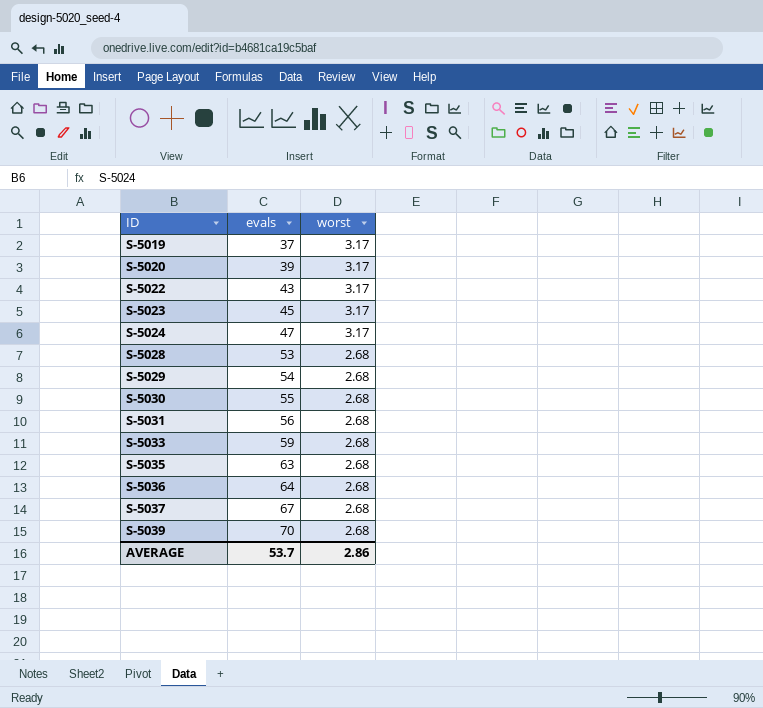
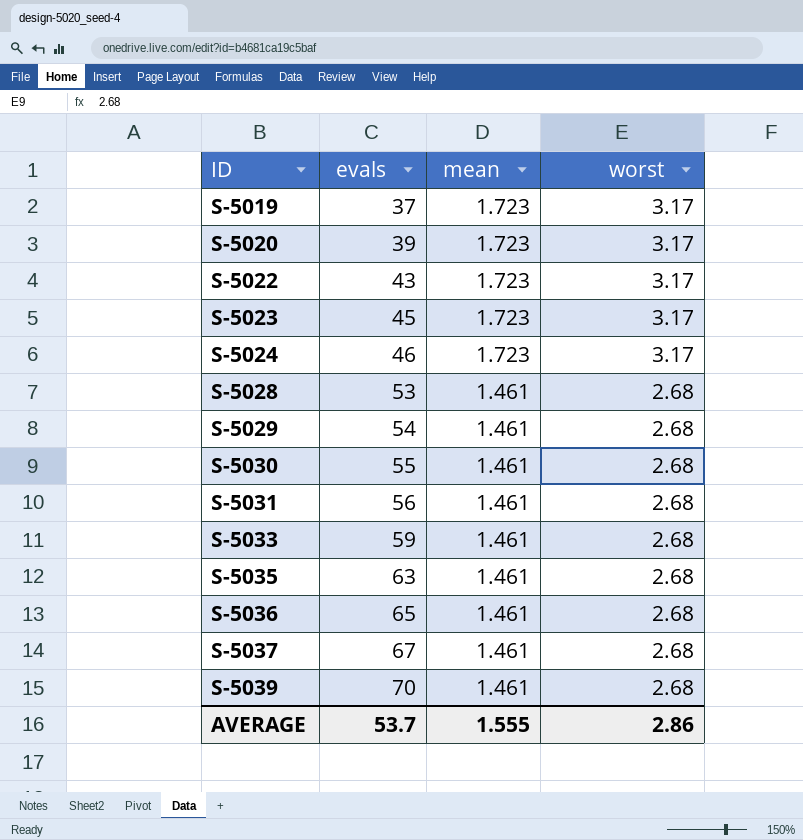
column mean | position: none -> 3
S-5024 | evals: 47 -> 46
S-5036 | evals: 64 -> 65

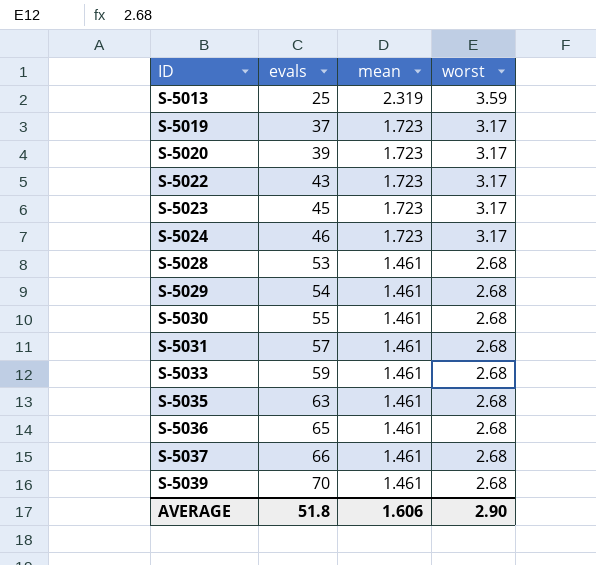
row S-5013: none -> 25 | 2.319 | 3.59
S-5031 | evals: 56 -> 57
S-5037 | evals: 67 -> 66
AVERAGE | evals: 53.7 -> 51.8
AVERAGE | mean: 1.555 -> 1.606
AVERAGE | worst: 2.86 -> 2.90

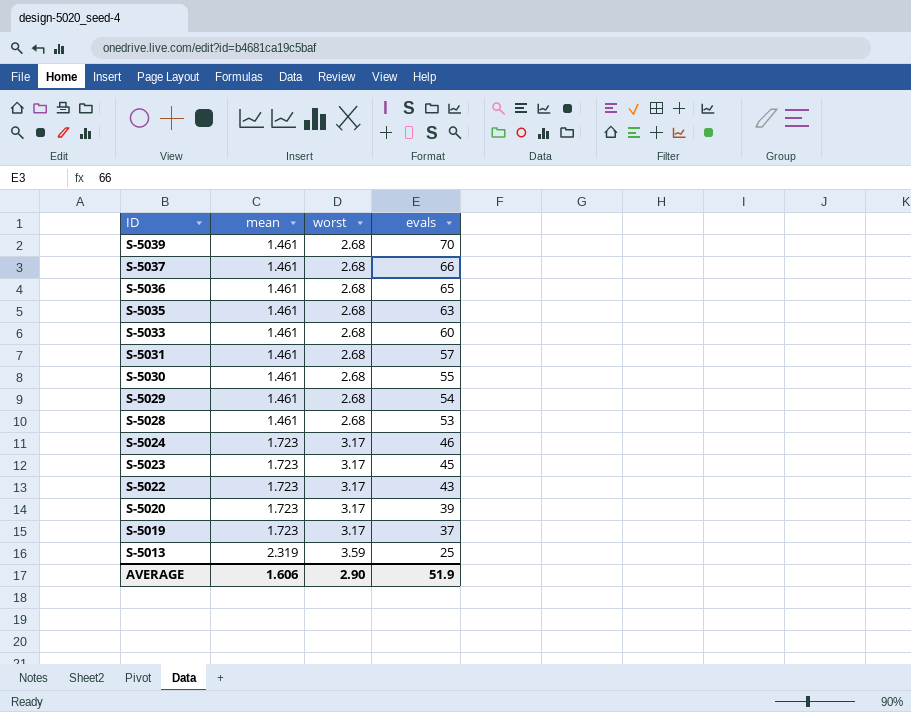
row order: ID ascending -> ID descending
column evals | position: 2 -> 4
S-5033 | evals: 59 -> 60
AVERAGE | evals: 51.8 -> 51.9

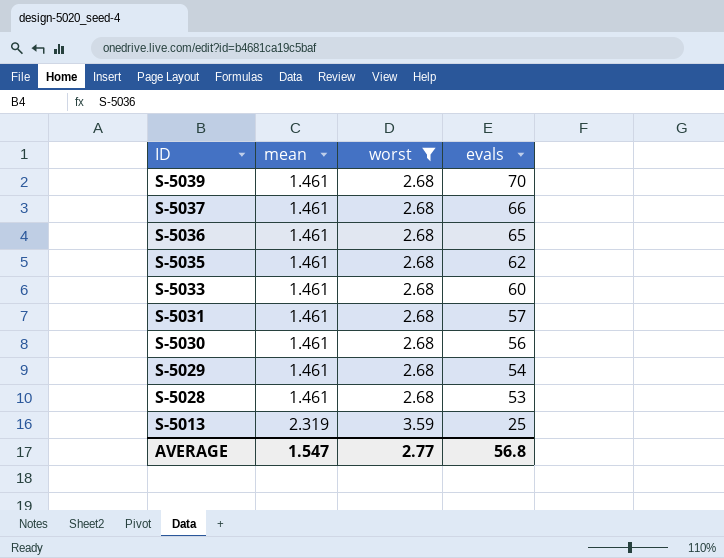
filter: none -> worst != 3.17
S-5035 | evals: 63 -> 62
S-5030 | evals: 55 -> 56
AVERAGE | mean: 1.606 -> 1.547
AVERAGE | worst: 2.90 -> 2.77
AVERAGE | evals: 51.9 -> 56.8

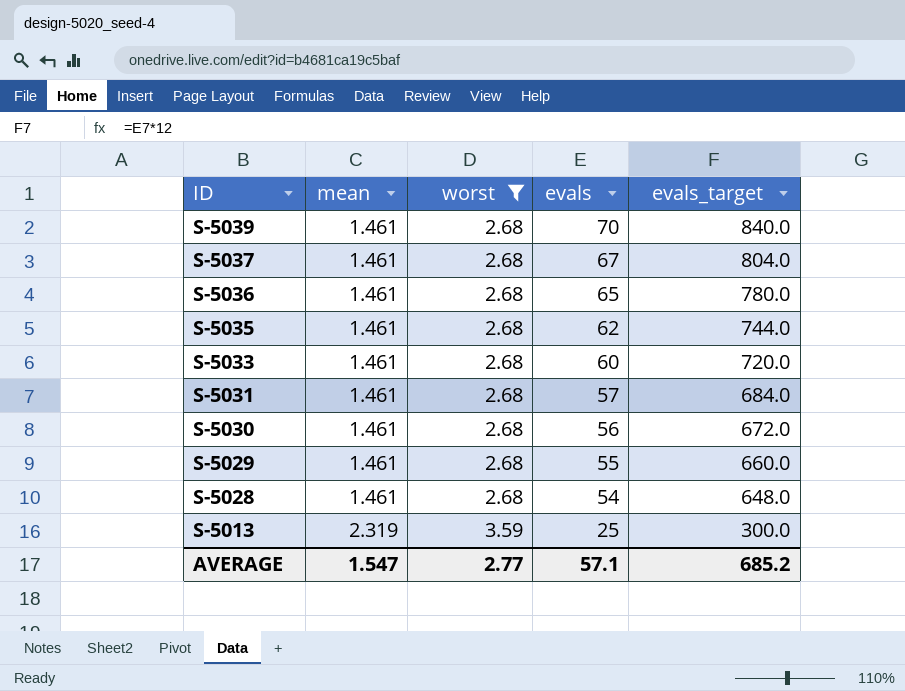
column evals_target | formula: none -> [evals] * 12
S-5037 | evals: 66 -> 67
S-5029 | evals: 54 -> 55
S-5028 | evals: 53 -> 54
AVERAGE | evals: 56.8 -> 57.1

